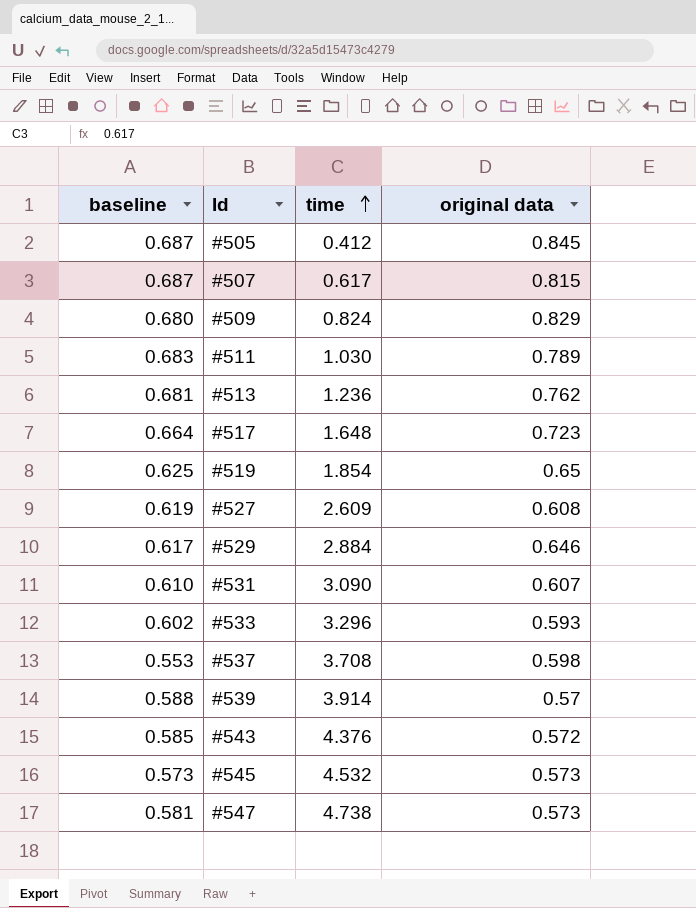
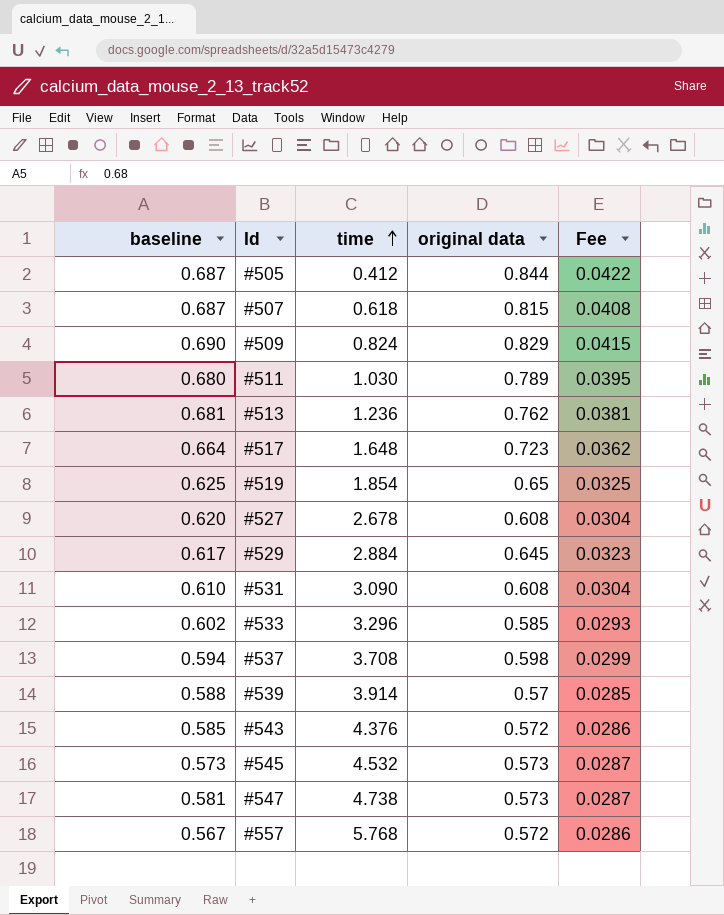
column Fee | formula: none -> [original data] * 0.05
#505 | original data: 0.845 -> 0.844
#507 | time: 0.617 -> 0.618
#509 | baseline: 0.680 -> 0.690
#511 | baseline: 0.683 -> 0.680
#527 | baseline: 0.619 -> 0.620
#527 | time: 2.609 -> 2.678
#529 | original data: 0.646 -> 0.645
#531 | original data: 0.607 -> 0.608
#533 | original data: 0.593 -> 0.585
#537 | baseline: 0.553 -> 0.594
row #557: none -> 0.567 | 5.768 | 0.572 | 0.0286

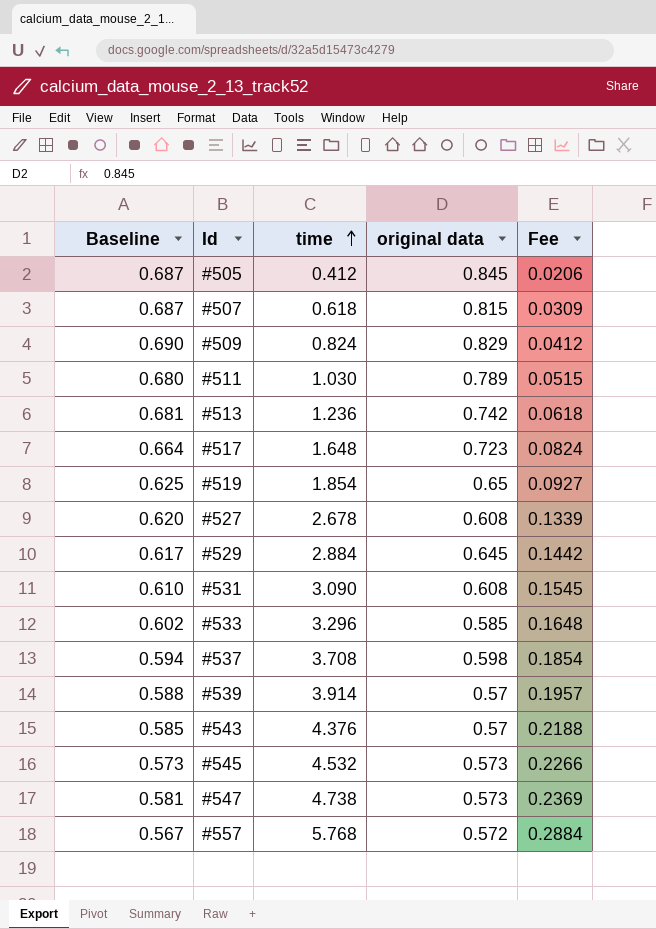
column name: baseline -> Baseline
column Fee | formula: [original data] * 0.05 -> [time] * 0.05
#505 | original data: 0.844 -> 0.845
#513 | original data: 0.762 -> 0.742
#543 | original data: 0.572 -> 0.57

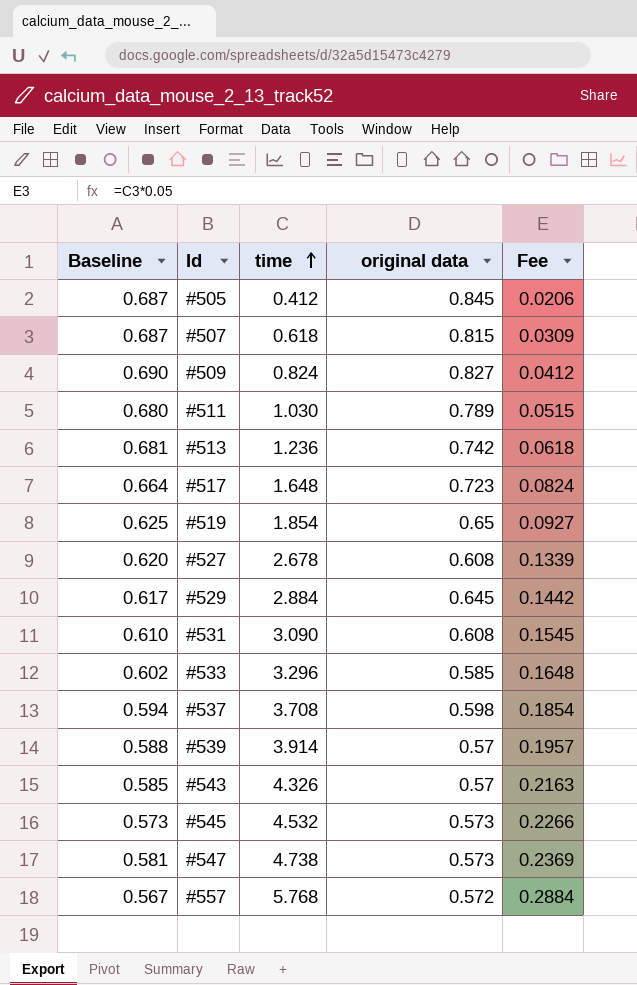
#509 | original data: 0.829 -> 0.827
#543 | time: 4.376 -> 4.326
#543 | Fee: 0.2188 -> 0.2163

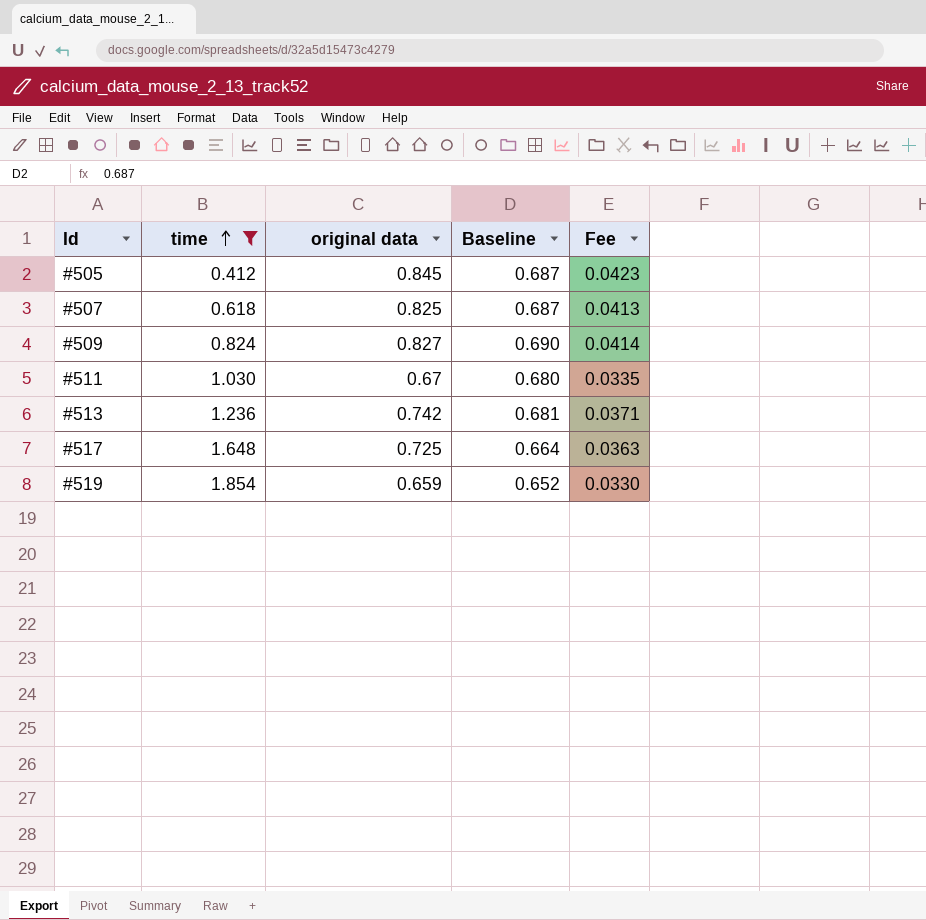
filter: none -> time <= 1.854
column Baseline | position: 1 -> 4
column Fee | formula: [time] * 0.05 -> [original data] * 0.05
#507 | original data: 0.815 -> 0.825
#511 | original data: 0.789 -> 0.67
#517 | original data: 0.723 -> 0.725
#519 | original data: 0.65 -> 0.659
#519 | Baseline: 0.625 -> 0.652

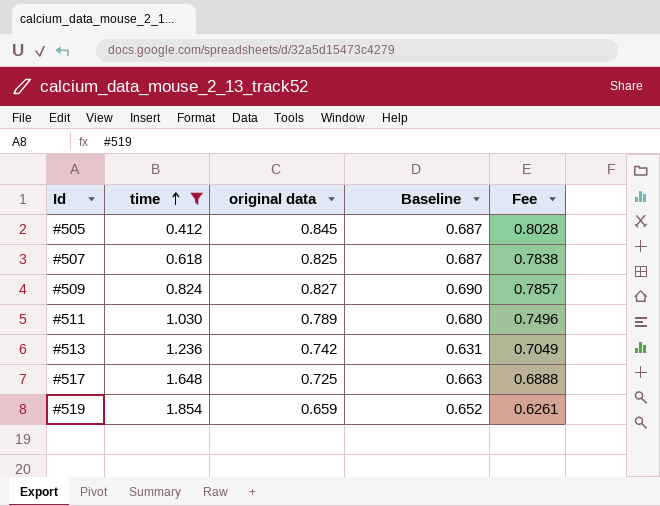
column Fee | formula: [original data] * 0.05 -> [original data] * 0.95
#511 | original data: 0.67 -> 0.789
#513 | Baseline: 0.681 -> 0.631
#517 | Baseline: 0.664 -> 0.663

